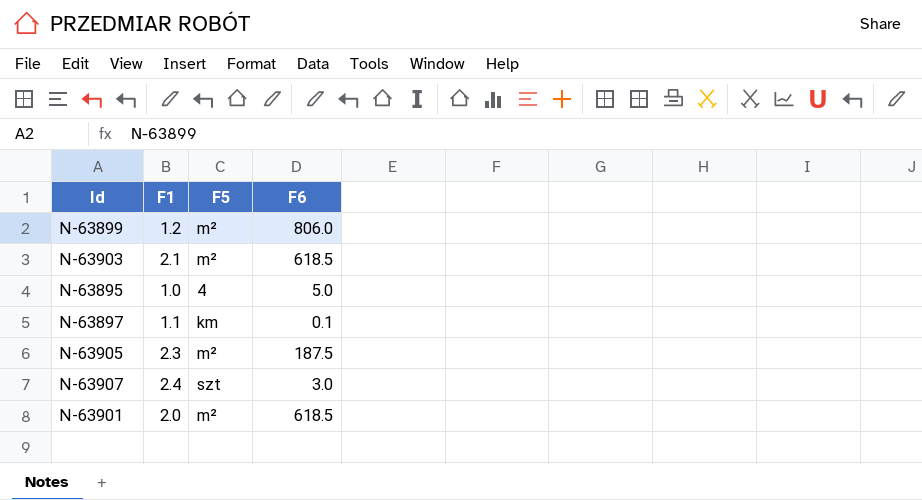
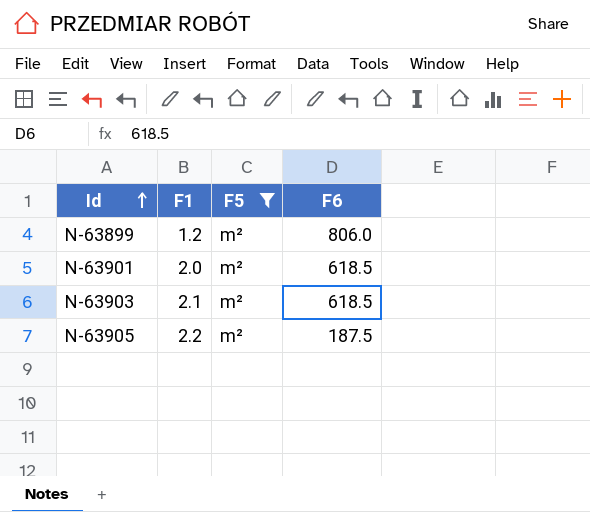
filter: none -> F5 = m²
row order: none -> Id ascending
N-63905 | F1: 2.3 -> 2.2

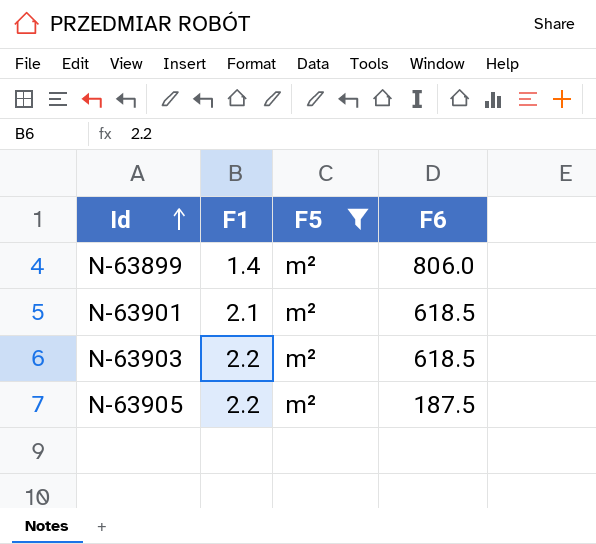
N-63899 | F1: 1.2 -> 1.4
N-63901 | F1: 2.0 -> 2.1
N-63903 | F1: 2.1 -> 2.2

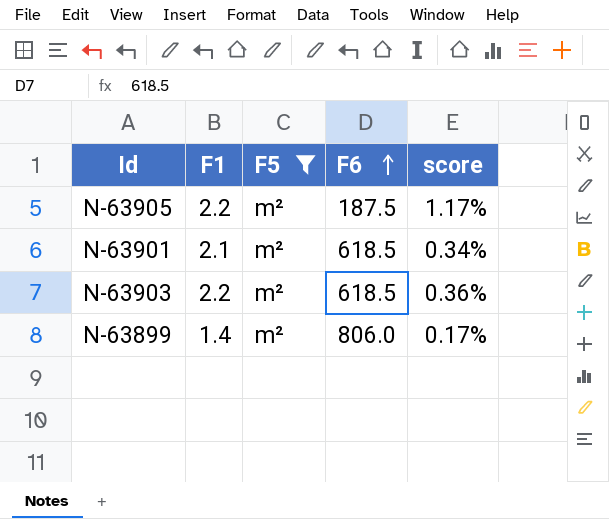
row order: Id ascending -> F6 ascending
column score | formula: none -> [F1] / [F6]

